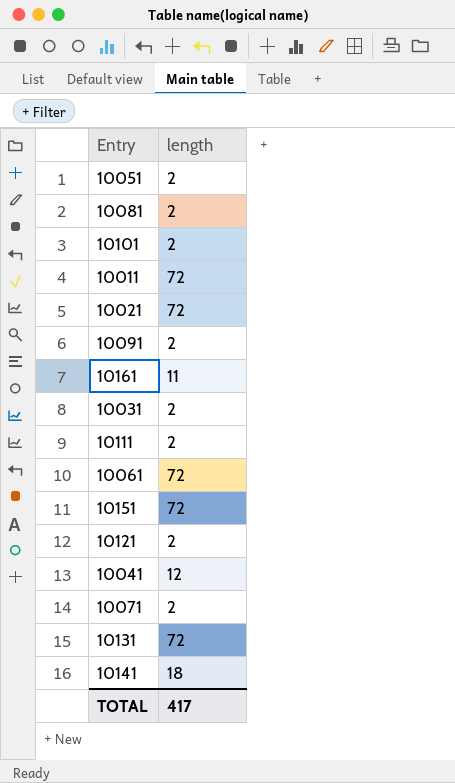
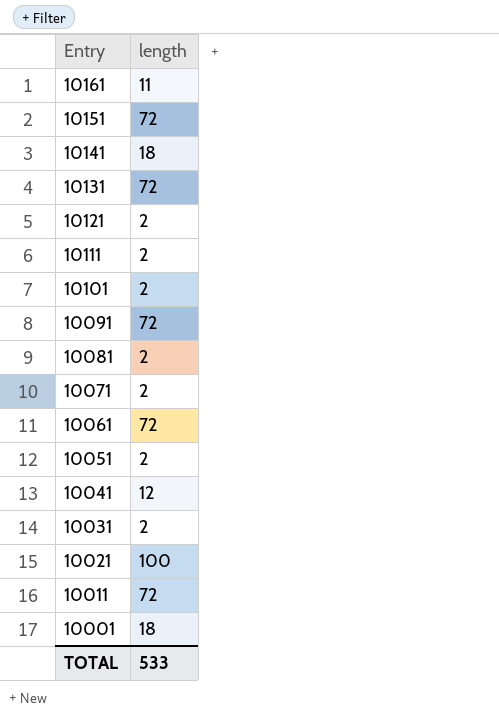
row order: none -> Entry descending
10091 | length: 2 -> 72
10021 | length: 72 -> 100
row 10001: none -> 18
TOTAL | length: 417 -> 533

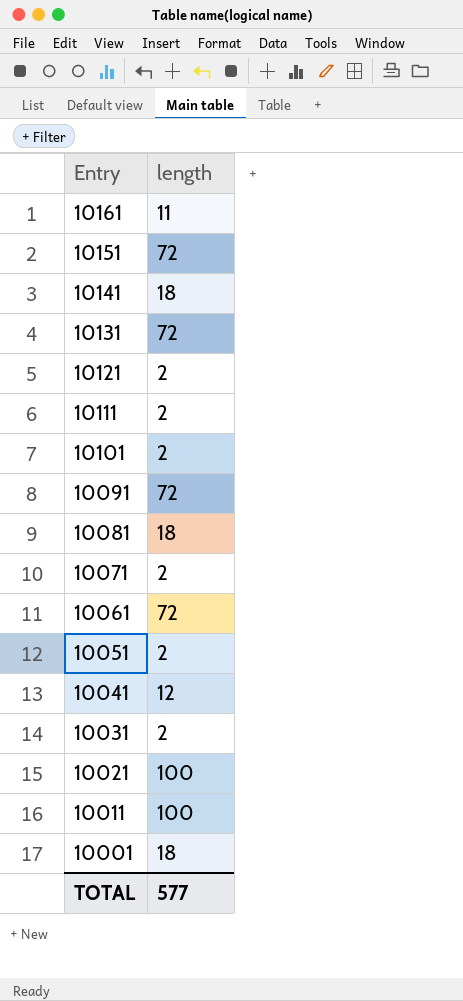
10081 | length: 2 -> 18
10011 | length: 72 -> 100
TOTAL | length: 533 -> 577

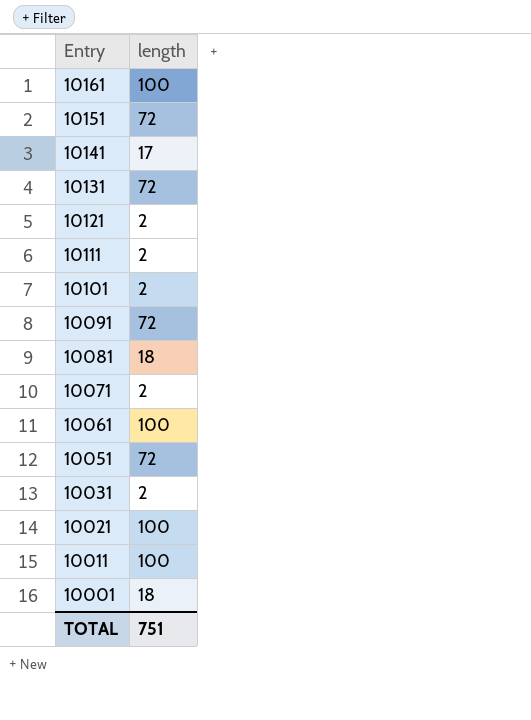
row 10041: 12 -> none
10161 | length: 11 -> 100
10141 | length: 18 -> 17
10061 | length: 72 -> 100
10051 | length: 2 -> 72
TOTAL | length: 577 -> 751

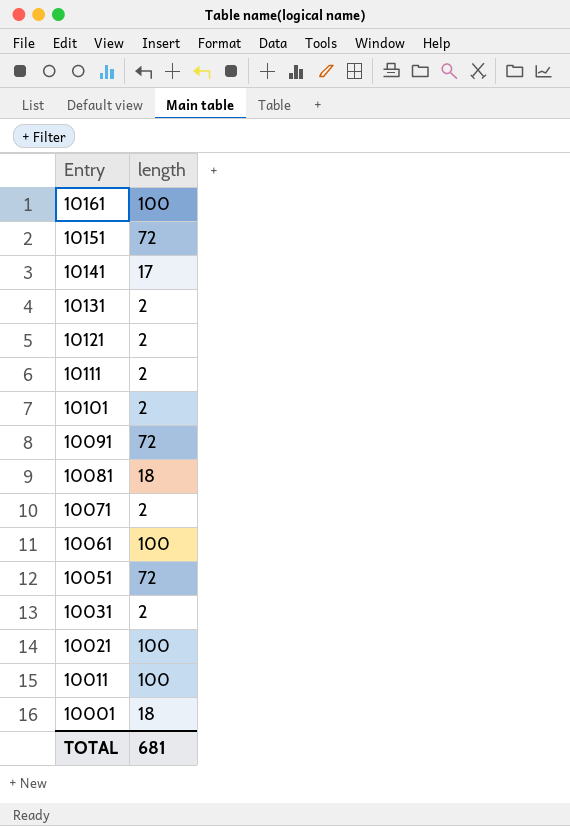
10131 | length: 72 -> 2
TOTAL | length: 751 -> 681

